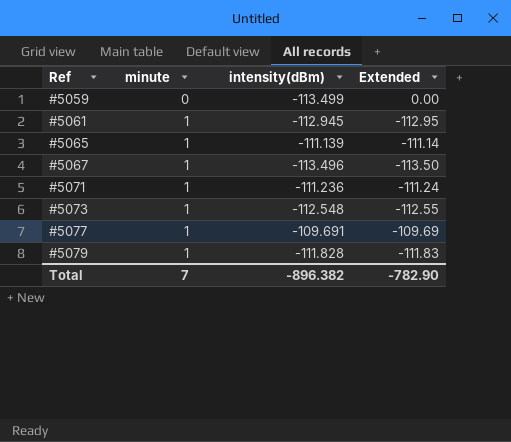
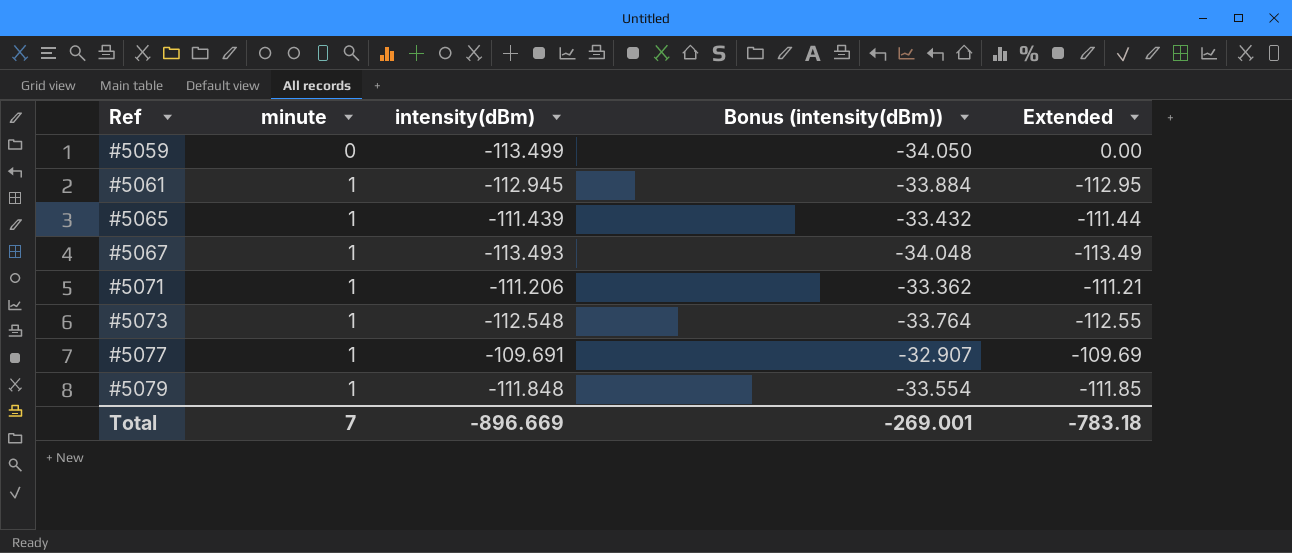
column Bonus (intensity(dBm)) | formula: none -> [intensity(dBm)] * 0.3
#5065 | intensity(dBm): -111.139 -> -111.439
#5065 | Extended: -111.14 -> -111.44
#5067 | intensity(dBm): -113.496 -> -113.493
#5067 | Extended: -113.50 -> -113.49
#5071 | intensity(dBm): -111.236 -> -111.206
#5071 | Extended: -111.24 -> -111.21
#5079 | intensity(dBm): -111.828 -> -111.848
#5079 | Extended: -111.83 -> -111.85
Total | intensity(dBm): -896.382 -> -896.669
Total | Extended: -782.90 -> -783.18

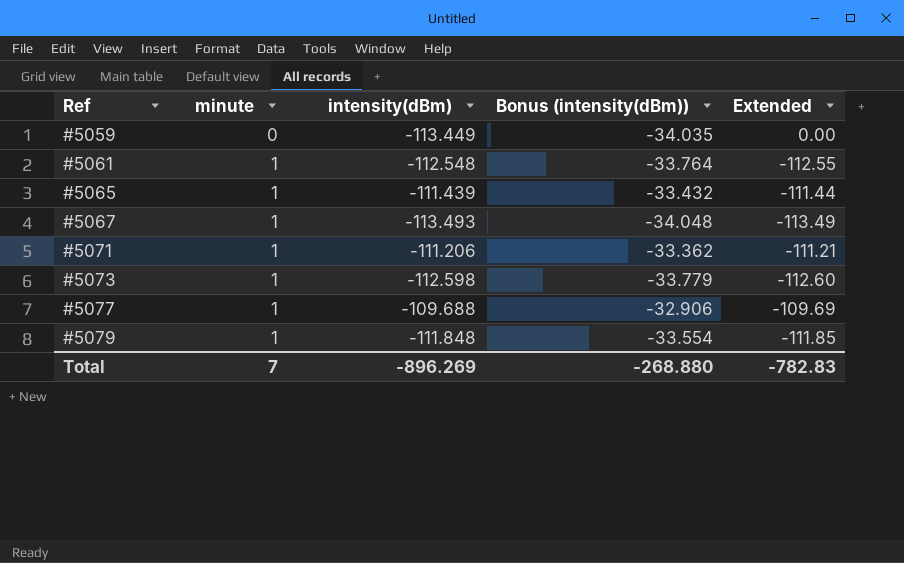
#5059 | intensity(dBm): -113.499 -> -113.449
#5059 | Bonus (intensity(dBm)): -34.050 -> -34.035
#5061 | intensity(dBm): -112.945 -> -112.548
#5061 | Bonus (intensity(dBm)): -33.884 -> -33.764
#5061 | Extended: -112.95 -> -112.55
#5073 | intensity(dBm): -112.548 -> -112.598
#5073 | Bonus (intensity(dBm)): -33.764 -> -33.779
#5073 | Extended: -112.55 -> -112.60
#5077 | intensity(dBm): -109.691 -> -109.688
#5077 | Bonus (intensity(dBm)): -32.907 -> -32.906
Total | intensity(dBm): -896.669 -> -896.269
Total | Bonus (intensity(dBm)): -269.001 -> -268.880
Total | Extended: -783.18 -> -782.83

